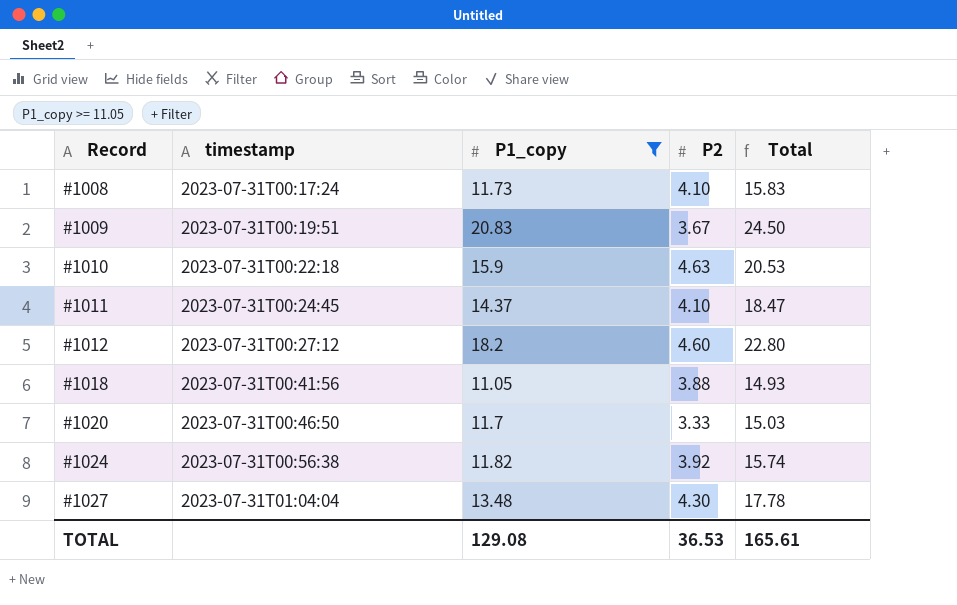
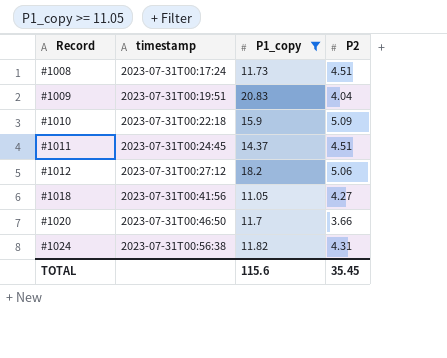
column Total | formula: [P1_copy] + [P2] -> none
row #1027: 2023-07-31T01:04:04 | 13.48 | 4.30 | 17.78 -> none
#1008 | P2: 4.10 -> 4.51
#1009 | P2: 3.67 -> 4.04
#1010 | P2: 4.63 -> 5.09
#1011 | P2: 4.10 -> 4.51
#1012 | P2: 4.60 -> 5.06
#1018 | P2: 3.88 -> 4.27
#1020 | P2: 3.33 -> 3.66
#1024 | P2: 3.92 -> 4.31
TOTAL | P1_copy: 129.08 -> 115.6
TOTAL | P2: 36.53 -> 35.45

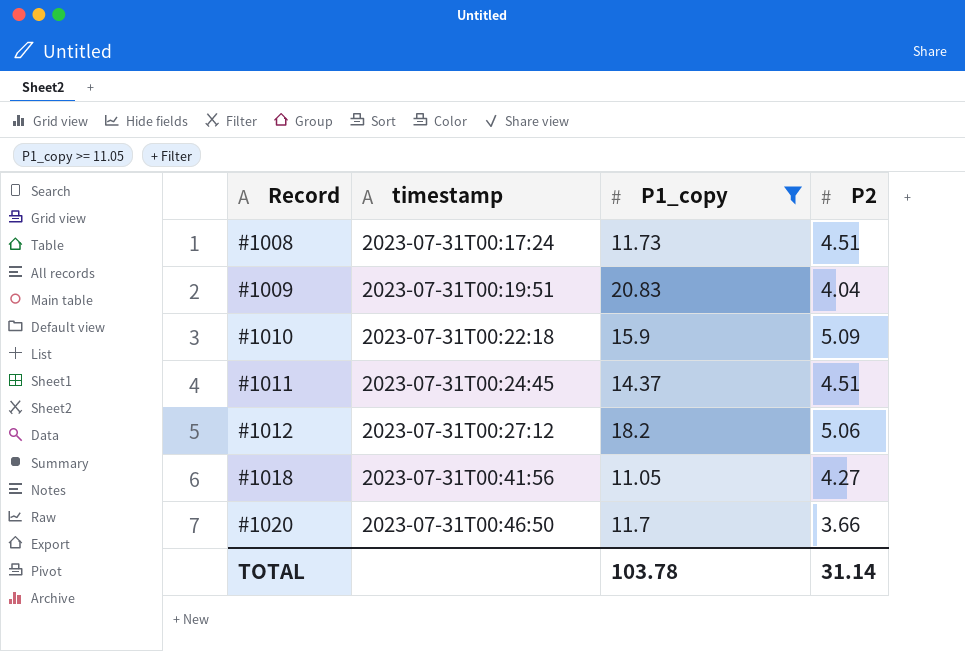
row #1024: 2023-07-31T00:56:38 | 11.82 | 4.31 -> none
TOTAL | P1_copy: 115.6 -> 103.78
TOTAL | P2: 35.45 -> 31.14

